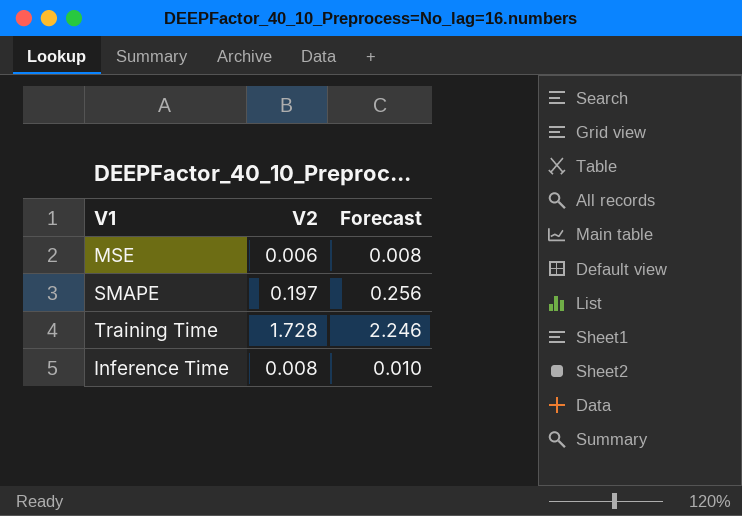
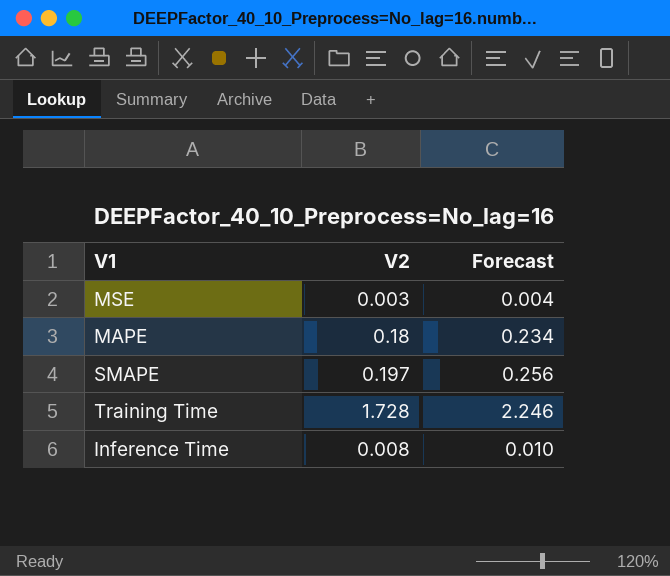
MSE | V2: 0.006 -> 0.003
MSE | Forecast: 0.008 -> 0.004
row MAPE: none -> 0.18 | 0.234

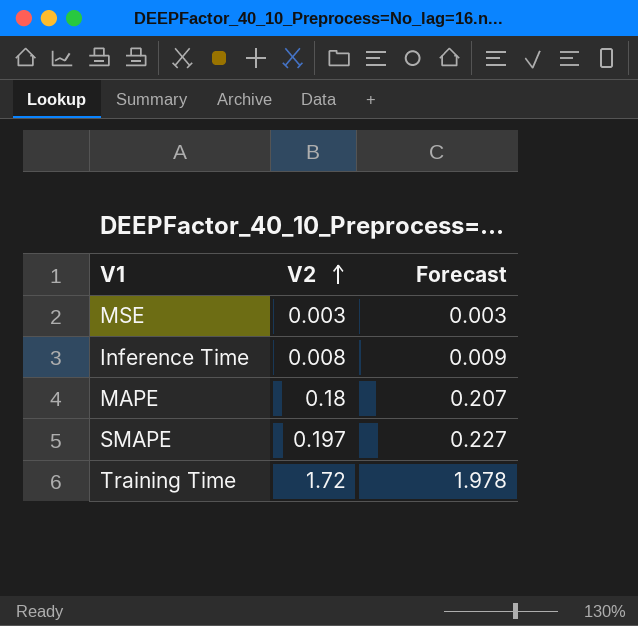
row order: none -> V2 ascending
column Forecast | formula: [V2] * 1.3 -> [V2] * 1.15
Training Time | V2: 1.728 -> 1.72

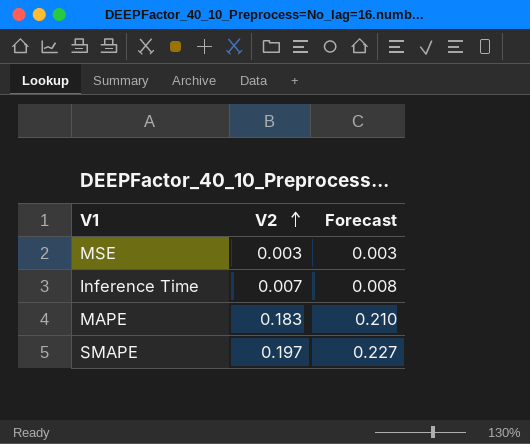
row Training Time: 1.72 | 1.978 -> none
Inference Time | V2: 0.008 -> 0.007
Inference Time | Forecast: 0.009 -> 0.008
MAPE | V2: 0.18 -> 0.183
MAPE | Forecast: 0.207 -> 0.210

